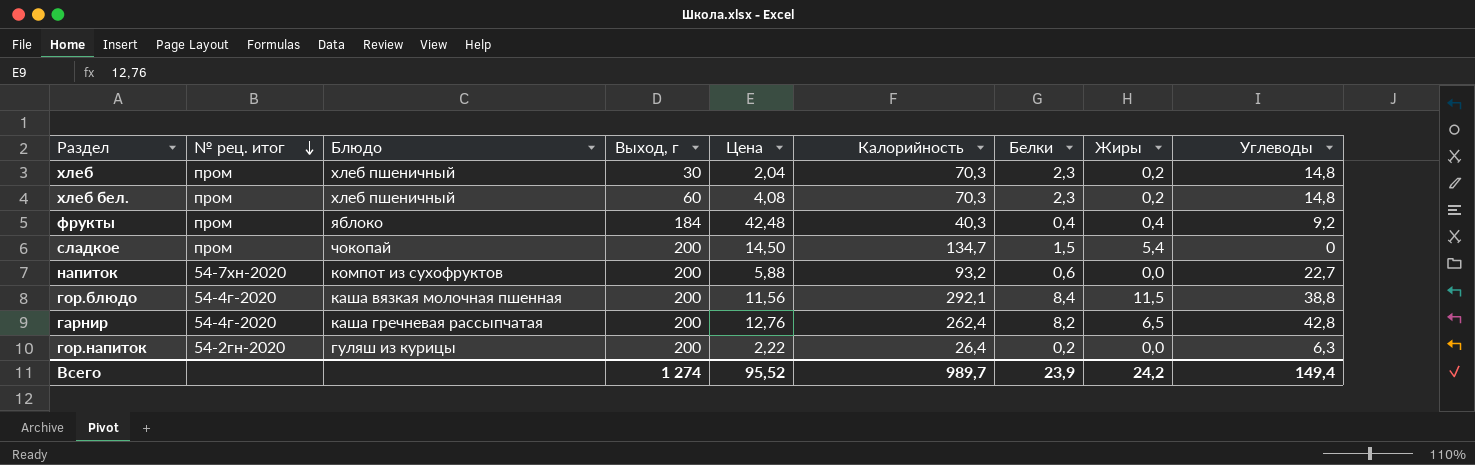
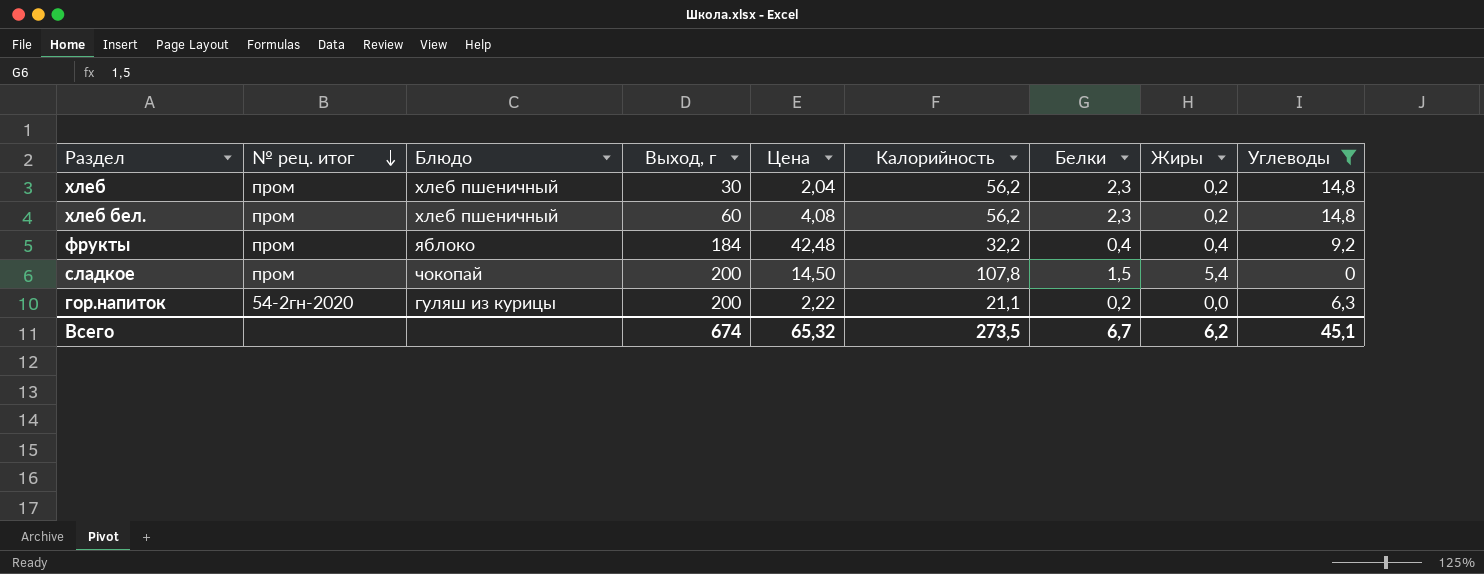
filter: none -> Углеводы <= 14,8
хлеб | Калорийность: 70,3 -> 56,2
хлеб бел. | Калорийность: 70,3 -> 56,2
фрукты | Калорийность: 40,3 -> 32,2
сладкое | Калорийность: 134,7 -> 107,8
гор.напиток | Калорийность: 26,4 -> 21,1
Всего | Выход, г: 1 274 -> 674
Всего | Цена: 95,52 -> 65,32
Всего | Калорийность: 989,7 -> 273,5
Всего | Белки: 23,9 -> 6,7
Всего | Жиры: 24,2 -> 6,2
Всего | Углеводы: 149,4 -> 45,1

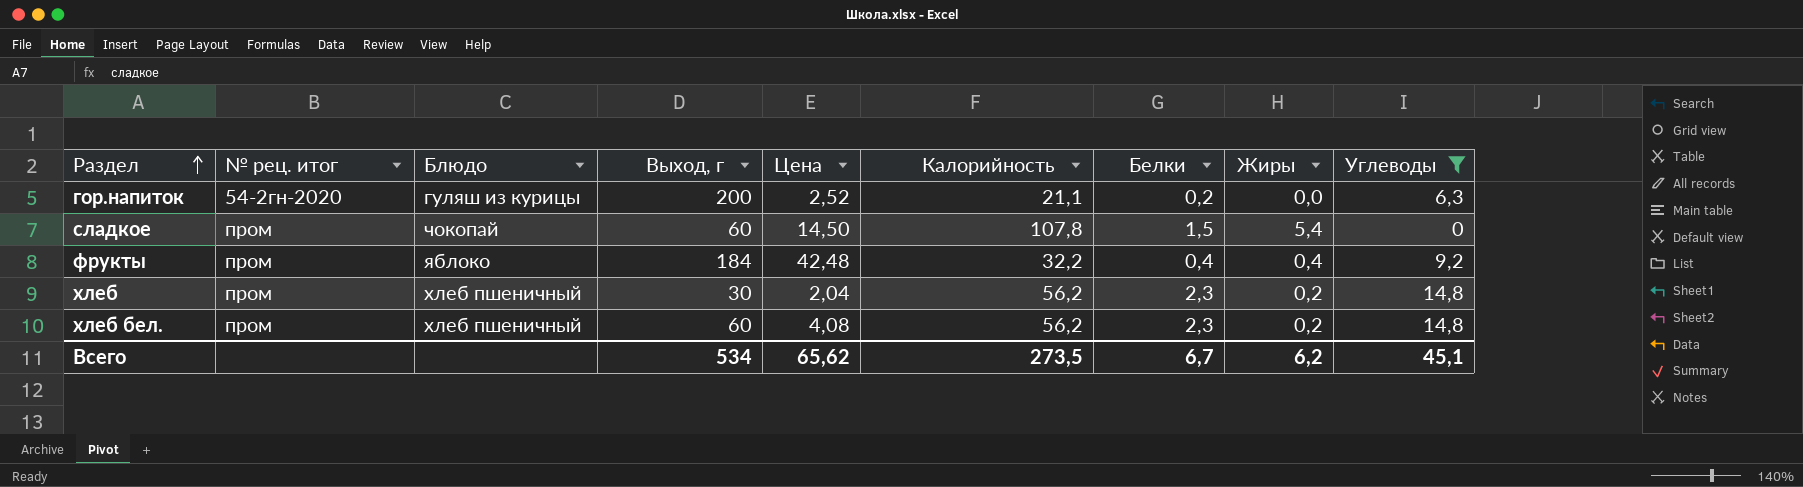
row order: № рец. итог descending -> Раздел ascending
гор.напиток | Цена: 2,22 -> 2,52
сладкое | Выход, г: 200 -> 60
Всего | Выход, г: 674 -> 534
Всего | Цена: 65,32 -> 65,62

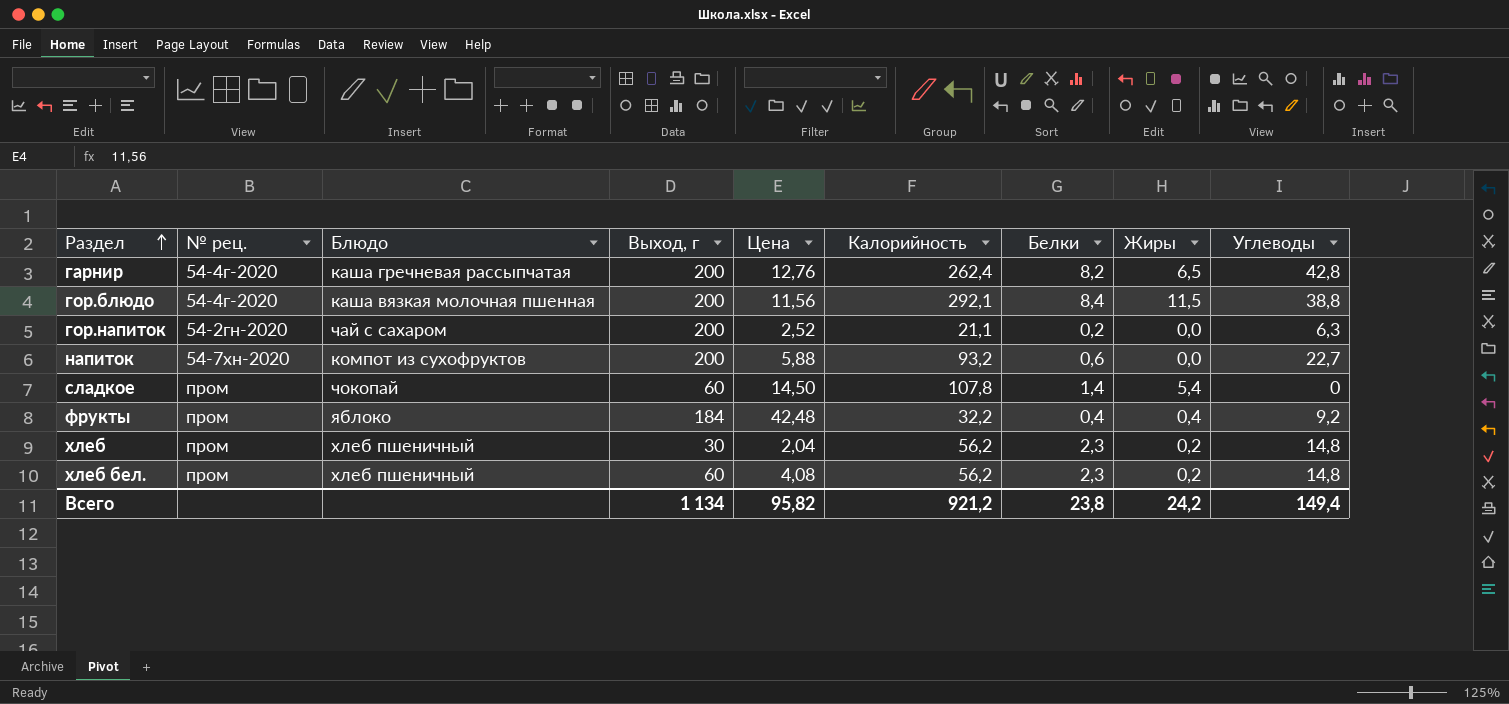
filter: Углеводы <= 14,8 -> none
column name: № рец. итог -> № рец.
гор.напиток | Блюдо: гуляш из курицы -> чай с сахаром
сладкое | Белки: 1,5 -> 1,4
Всего | Выход, г: 534 -> 1 134
Всего | Цена: 65,62 -> 95,82
Всего | Калорийность: 273,5 -> 921,2
Всего | Белки: 6,7 -> 23,8
Всего | Жиры: 6,2 -> 24,2
Всего | Углеводы: 45,1 -> 149,4

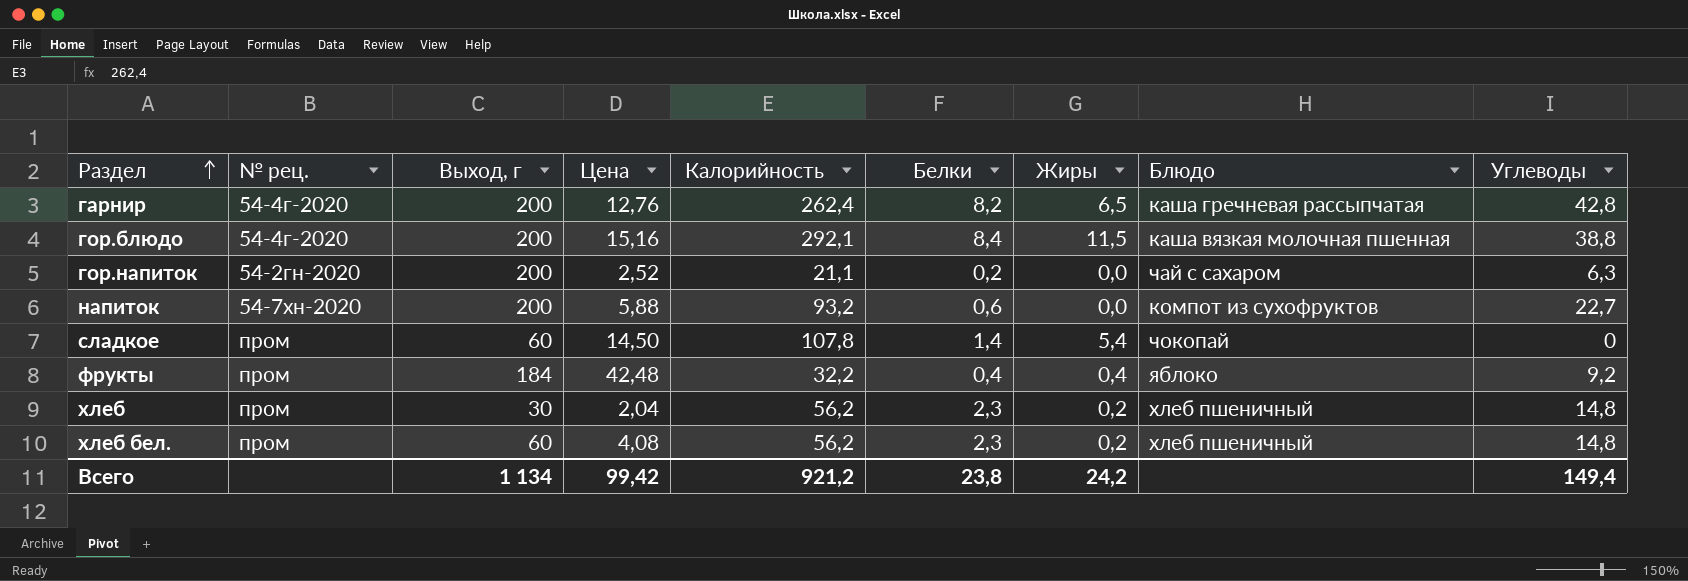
column Блюдо | position: 3 -> 8
гор.блюдо | Цена: 11,56 -> 15,16
Всего | Цена: 95,82 -> 99,42

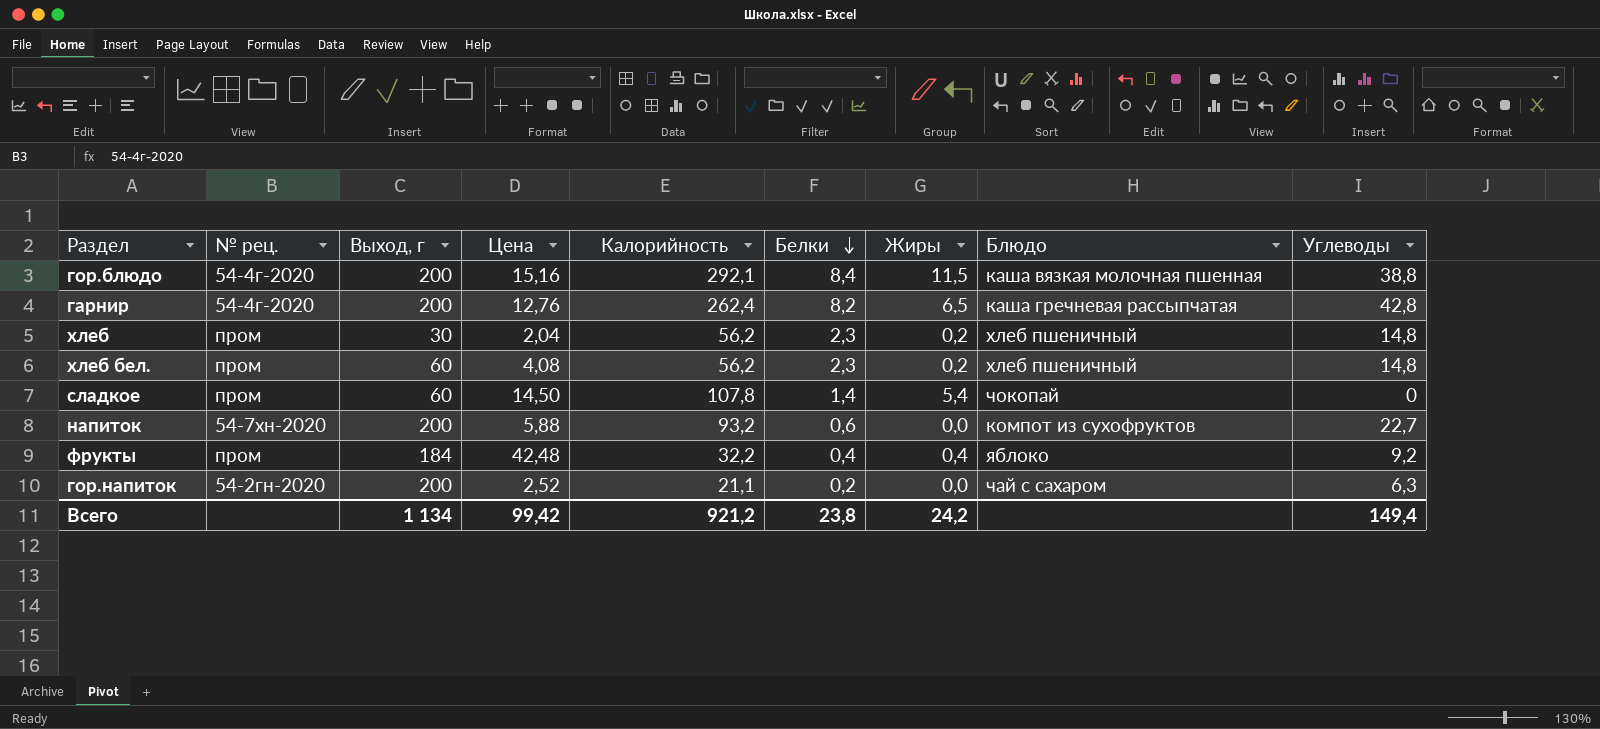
row order: Раздел ascending -> Белки descending

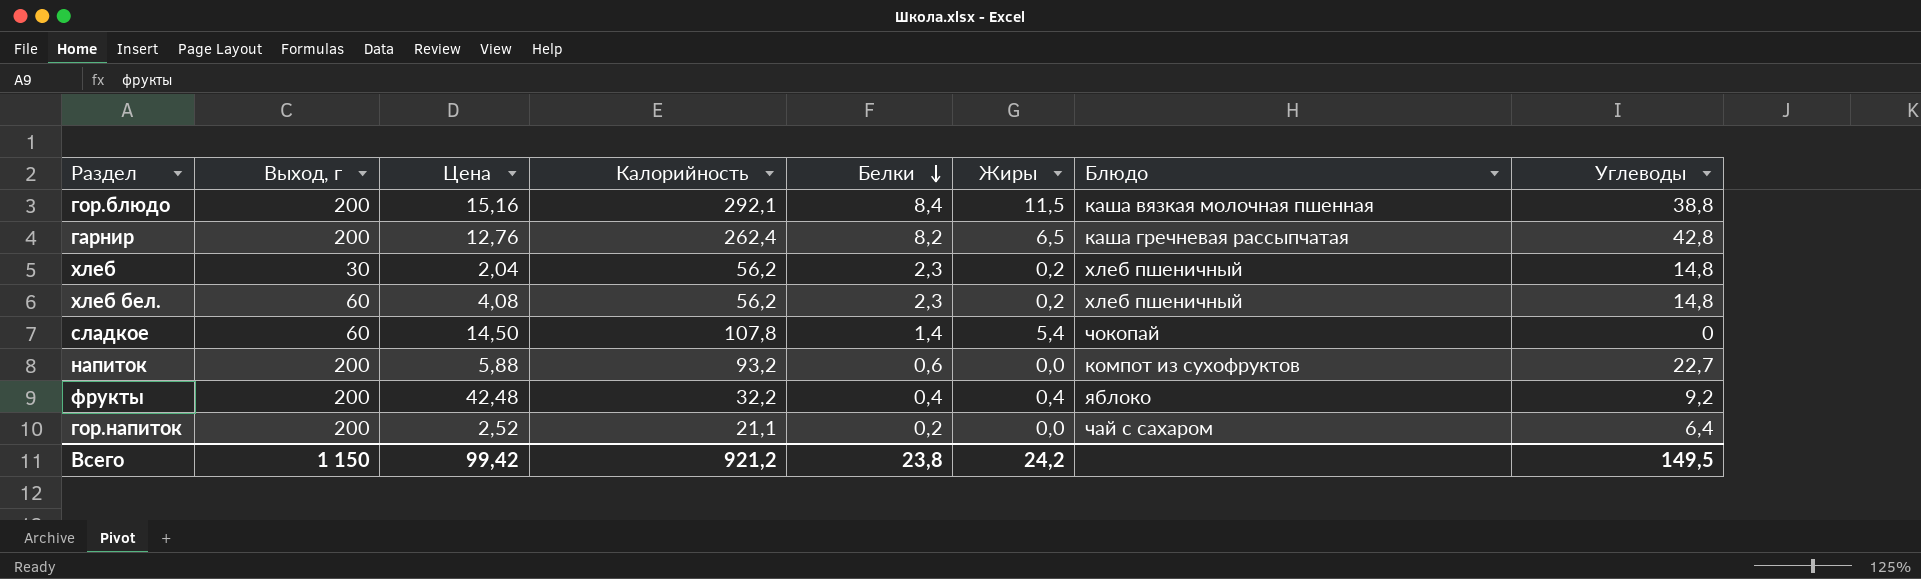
column № рец. | position: 2 -> none
фрукты | Выход, г: 184 -> 200
гор.напиток | Углеводы: 6,3 -> 6,4
Всего | Выход, г: 1 134 -> 1 150
Всего | Углеводы: 149,4 -> 149,5

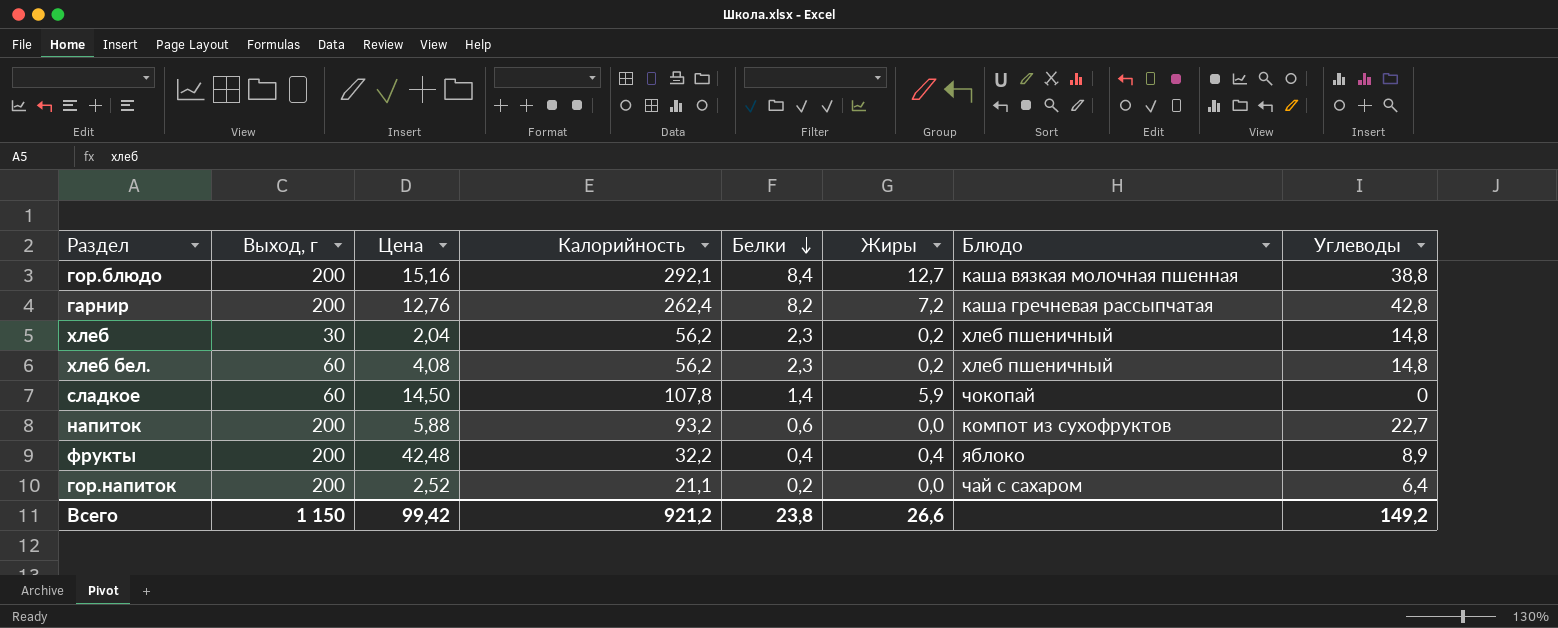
гор.блюдо | Жиры: 11,5 -> 12,7
гарнир | Жиры: 6,5 -> 7,2
сладкое | Жиры: 5,4 -> 5,9
фрукты | Углеводы: 9,2 -> 8,9
Всего | Жиры: 24,2 -> 26,6
Всего | Углеводы: 149,5 -> 149,2

